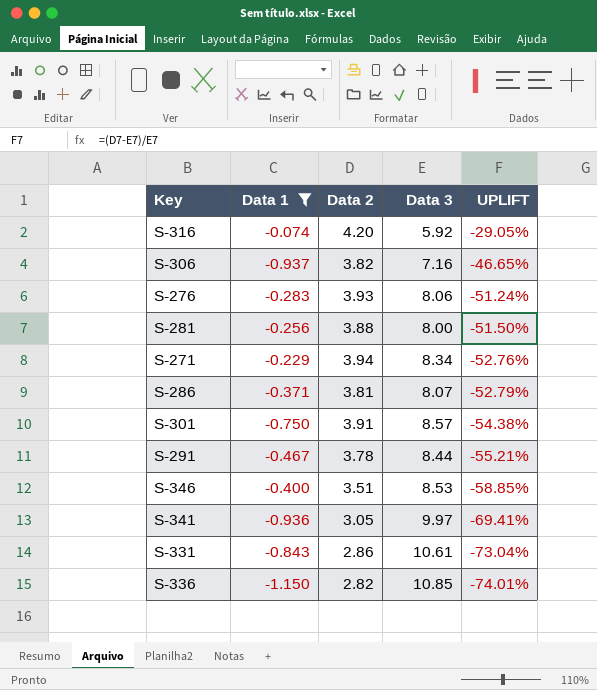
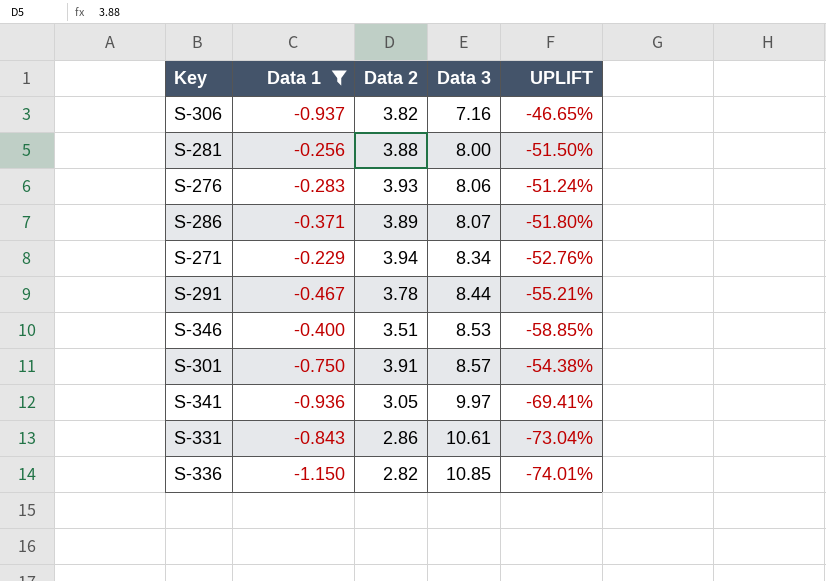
row order: UPLIFT descending -> Data 3 ascending
row S-316: -0.074 | 4.20 | 5.92 | -29.05% -> none
S-286 | Data 2: 3.81 -> 3.89
S-286 | UPLIFT: -52.79% -> -51.80%

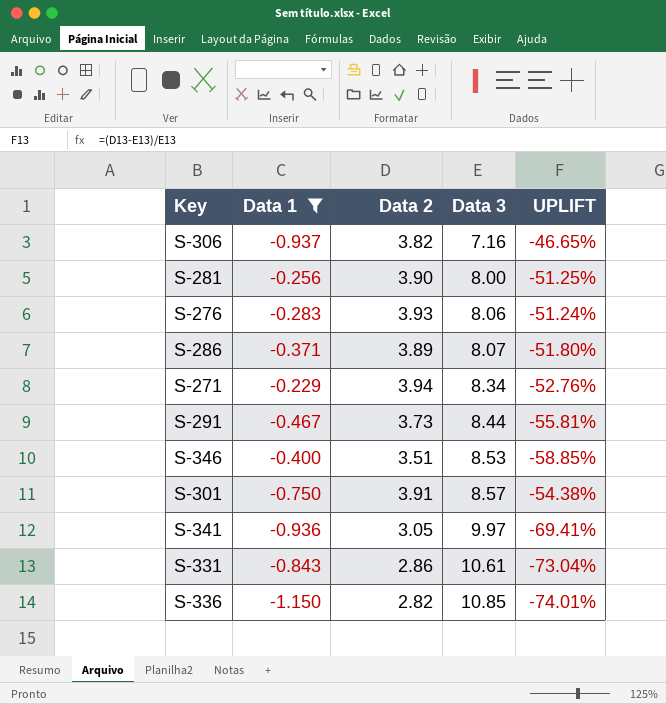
S-281 | Data 2: 3.88 -> 3.90
S-281 | UPLIFT: -51.50% -> -51.25%
S-291 | Data 2: 3.78 -> 3.73
S-291 | UPLIFT: -55.21% -> -55.81%

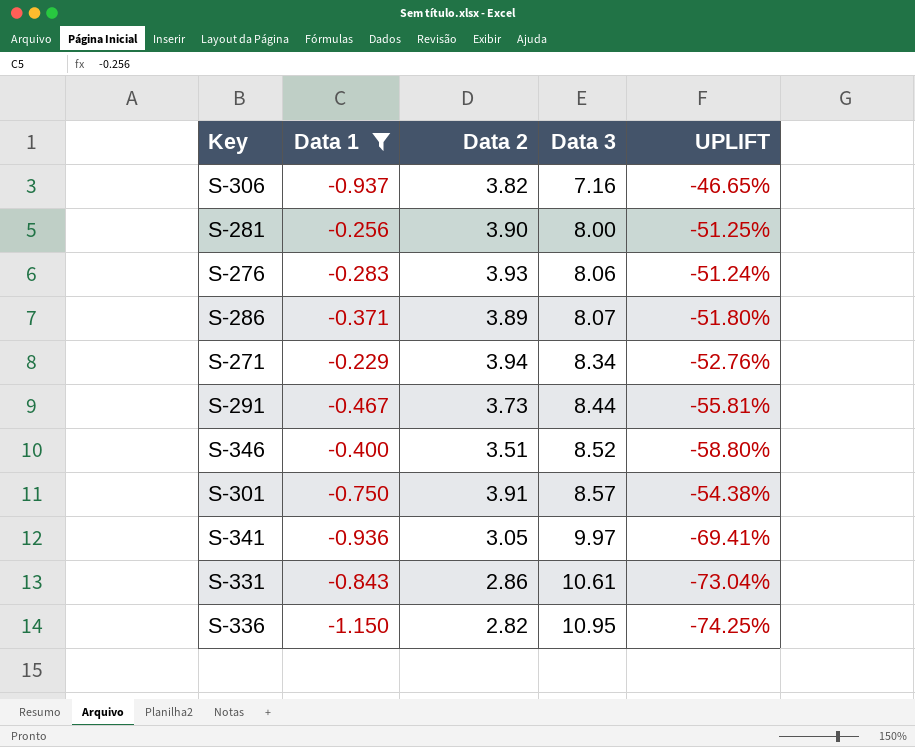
S-346 | Data 3: 8.53 -> 8.52
S-346 | UPLIFT: -58.85% -> -58.80%
S-336 | Data 3: 10.85 -> 10.95
S-336 | UPLIFT: -74.01% -> -74.25%

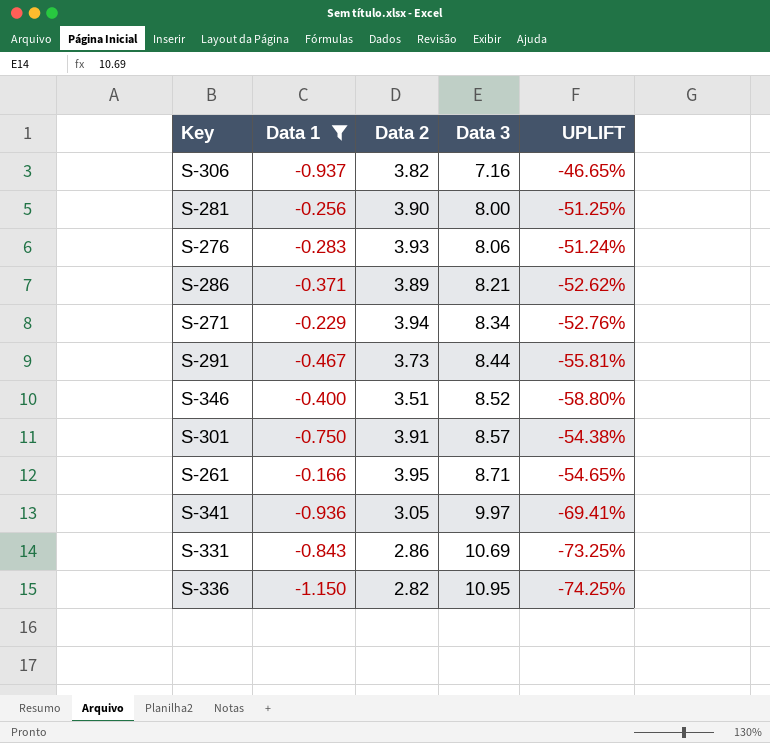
S-286 | Data 3: 8.07 -> 8.21
S-286 | UPLIFT: -51.80% -> -52.62%
row S-261: none -> -0.166 | 3.95 | 8.71 | -54.65%
S-331 | Data 3: 10.61 -> 10.69
S-331 | UPLIFT: -73.04% -> -73.25%

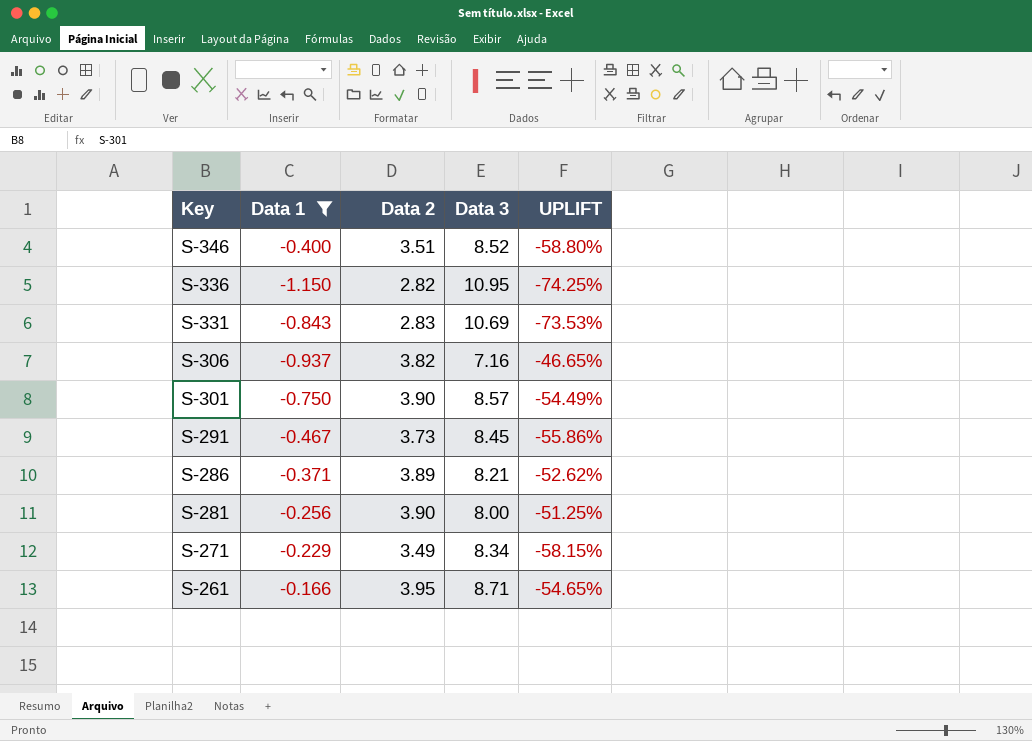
row order: Data 3 ascending -> Key descending
row S-276: -0.283 | 3.93 | 8.06 | -51.24% -> none
row S-341: -0.936 | 3.05 | 9.97 | -69.41% -> none
S-331 | Data 2: 2.86 -> 2.83
S-331 | UPLIFT: -73.25% -> -73.53%
S-301 | Data 2: 3.91 -> 3.90
S-301 | UPLIFT: -54.38% -> -54.49%
S-291 | Data 3: 8.44 -> 8.45
S-291 | UPLIFT: -55.81% -> -55.86%
S-271 | Data 2: 3.94 -> 3.49
S-271 | UPLIFT: -52.76% -> -58.15%

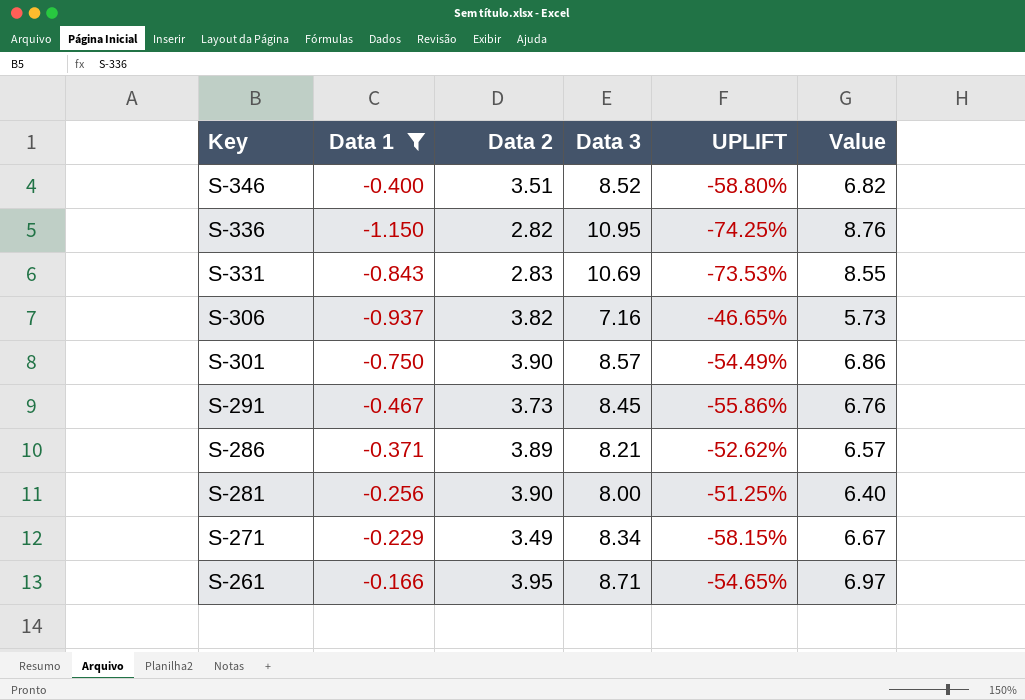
column Value | formula: none -> [Data 3] * 0.8

